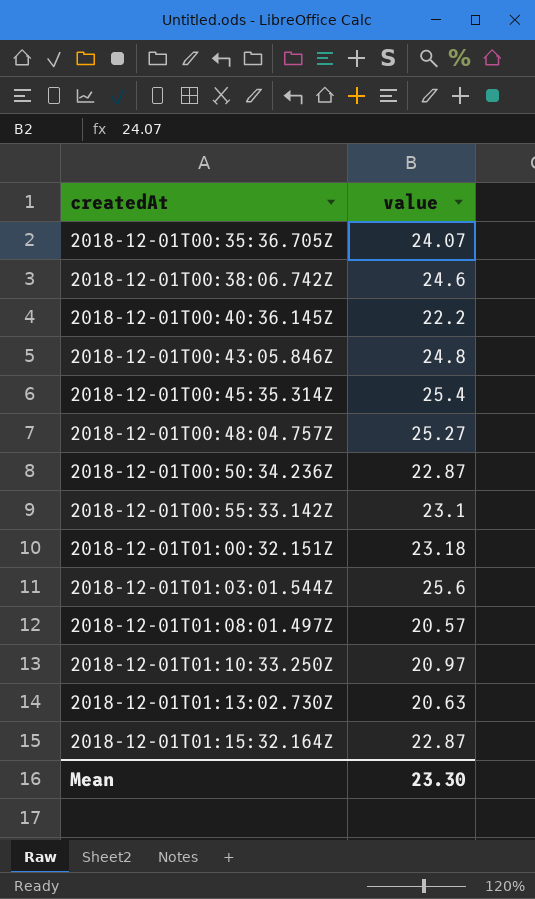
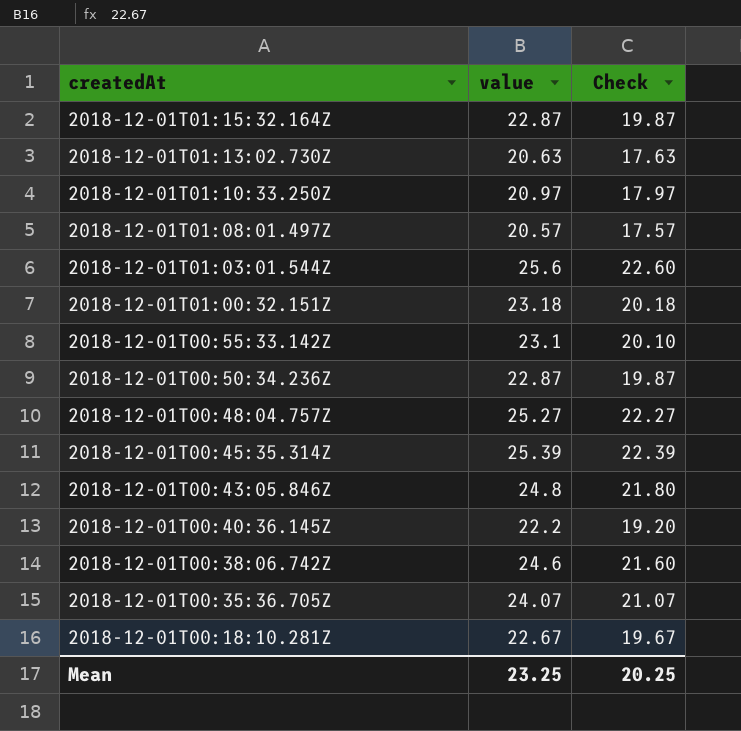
row order: createdAt ascending -> createdAt descending
column Check | formula: none -> [value] - 3
2018-12-01T00:45:35.314Z | value: 25.4 -> 25.39
row 2018-12-01T00:18:10.281Z: none -> 22.67 | 19.67
Mean | value: 23.30 -> 23.25

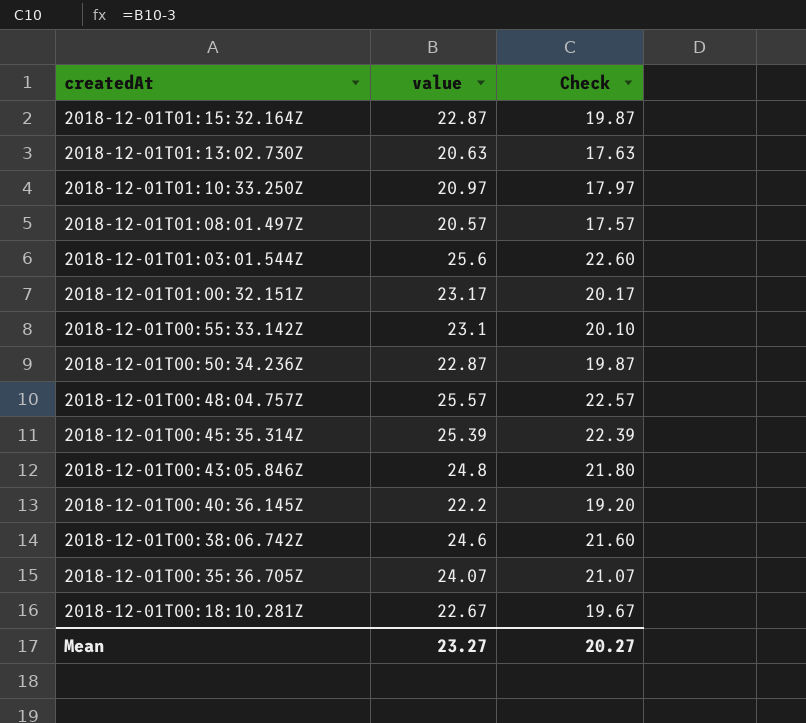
2018-12-01T01:00:32.151Z | value: 23.18 -> 23.17
2018-12-01T01:00:32.151Z | Check: 20.18 -> 20.17
2018-12-01T00:48:04.757Z | value: 25.27 -> 25.57
2018-12-01T00:48:04.757Z | Check: 22.27 -> 22.57
Mean | value: 23.25 -> 23.27
Mean | Check: 20.25 -> 20.27

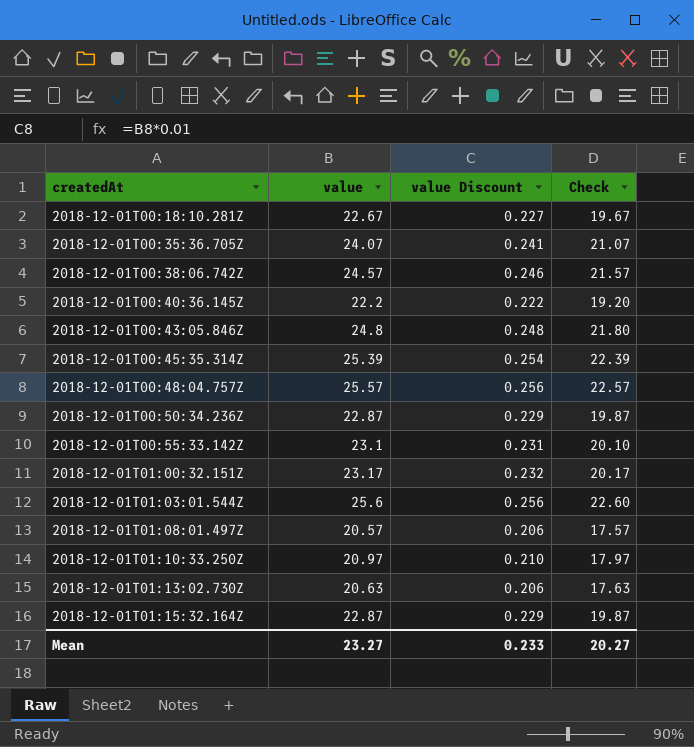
row order: createdAt descending -> createdAt ascending
column value Discount | formula: none -> [value] * 0.01
2018-12-01T00:38:06.742Z | value: 24.6 -> 24.57
2018-12-01T00:38:06.742Z | Check: 21.60 -> 21.57

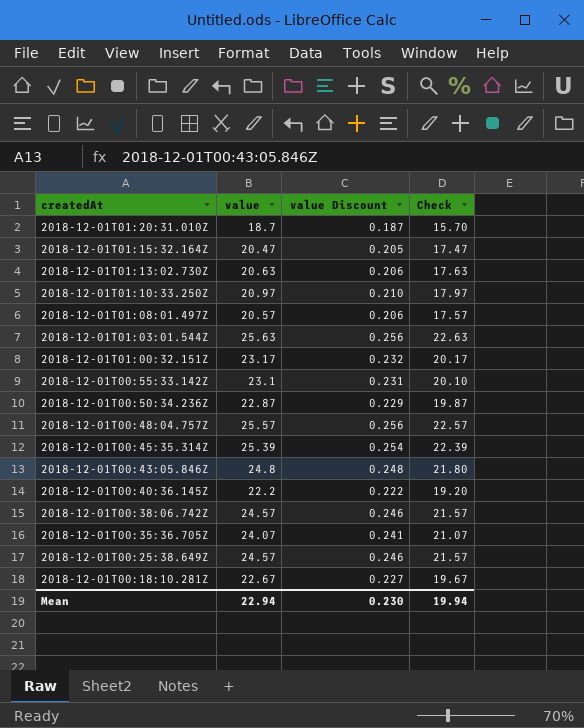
row order: createdAt ascending -> createdAt descending
row 2018-12-01T01:20:31.010Z: none -> 18.7 | 0.187 | 15.70
2018-12-01T01:15:32.164Z | value: 22.87 -> 20.47
2018-12-01T01:15:32.164Z | value Discount: 0.229 -> 0.205
2018-12-01T01:15:32.164Z | Check: 19.87 -> 17.47
2018-12-01T01:03:01.544Z | value: 25.6 -> 25.63
2018-12-01T01:03:01.544Z | Check: 22.60 -> 22.63
row 2018-12-01T00:25:38.649Z: none -> 24.57 | 0.246 | 21.57
Mean | value: 23.27 -> 22.94
Mean | value Discount: 0.233 -> 0.230
Mean | Check: 20.27 -> 19.94

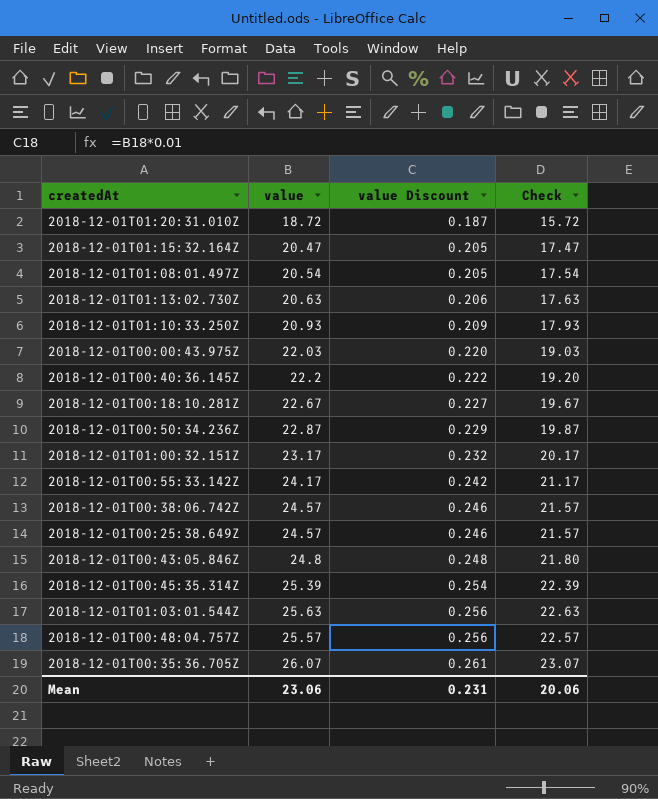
row order: createdAt descending -> value Discount ascending
2018-12-01T01:20:31.010Z | value: 18.7 -> 18.72
2018-12-01T01:20:31.010Z | Check: 15.70 -> 15.72
2018-12-01T01:08:01.497Z | value: 20.57 -> 20.54
2018-12-01T01:08:01.497Z | value Discount: 0.206 -> 0.205
2018-12-01T01:08:01.497Z | Check: 17.57 -> 17.54
2018-12-01T01:10:33.250Z | value: 20.97 -> 20.93
2018-12-01T01:10:33.250Z | value Discount: 0.210 -> 0.209
2018-12-01T01:10:33.250Z | Check: 17.97 -> 17.93
row 2018-12-01T00:00:43.975Z: none -> 22.03 | 0.220 | 19.03
2018-12-01T00:55:33.142Z | value: 23.1 -> 24.17
2018-12-01T00:55:33.142Z | value Discount: 0.231 -> 0.242
2018-12-01T00:55:33.142Z | Check: 20.10 -> 21.17
2018-12-01T00:35:36.705Z | value: 24.07 -> 26.07
2018-12-01T00:35:36.705Z | value Discount: 0.241 -> 0.261
2018-12-01T00:35:36.705Z | Check: 21.07 -> 23.07
Mean | value: 22.94 -> 23.06
Mean | value Discount: 0.230 -> 0.231
Mean | Check: 19.94 -> 20.06

